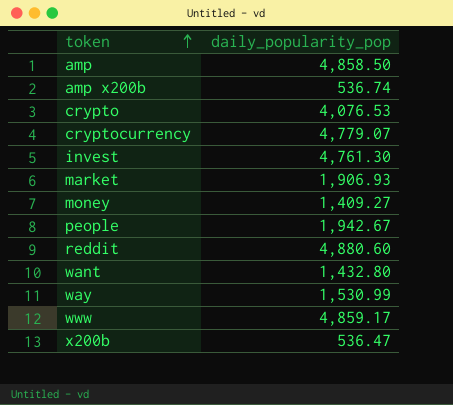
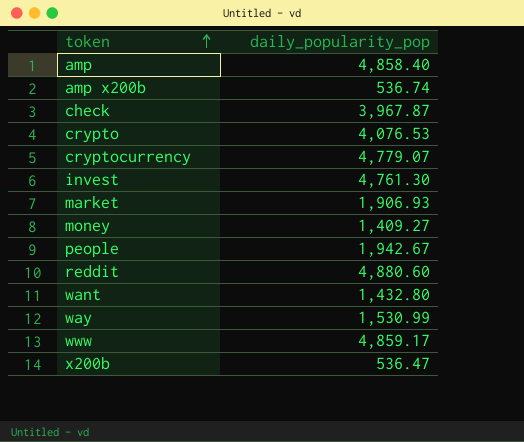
amp | daily_popularity_pop: 4,858.50 -> 4,858.40
row check: none -> 3,967.87

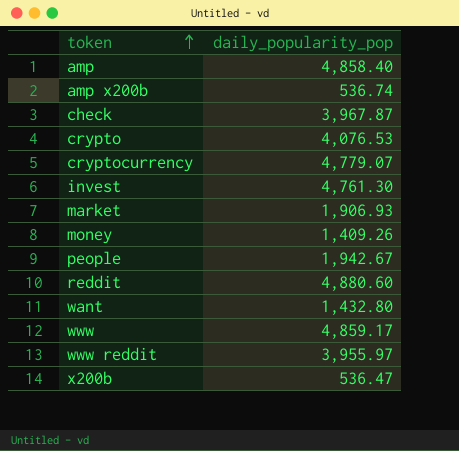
row way: 1,530.99 -> none
money | daily_popularity_pop: 1,409.27 -> 1,409.26
row www reddit: none -> 3,955.97

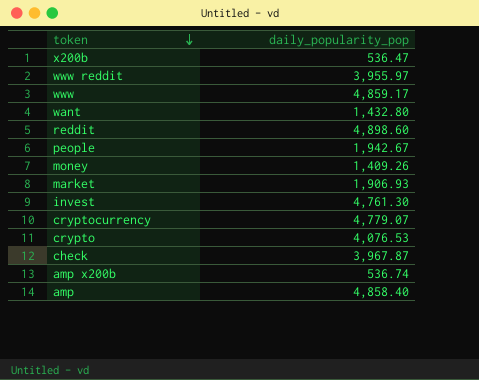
row order: token ascending -> token descending
reddit | daily_popularity_pop: 4,880.60 -> 4,898.60

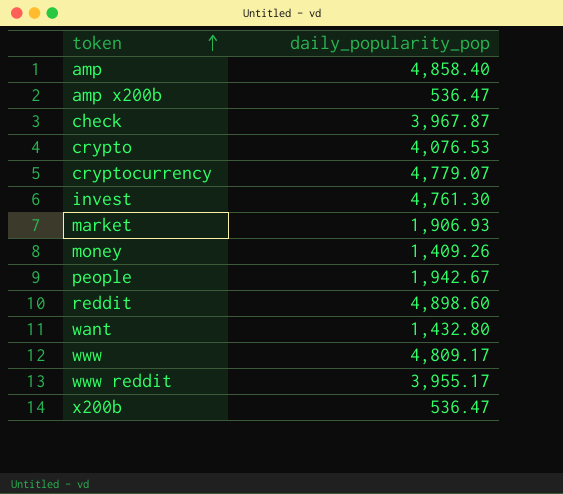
row order: token descending -> token ascending
amp x200b | daily_popularity_pop: 536.74 -> 536.47
www | daily_popularity_pop: 4,859.17 -> 4,809.17
www reddit | daily_popularity_pop: 3,955.97 -> 3,955.17

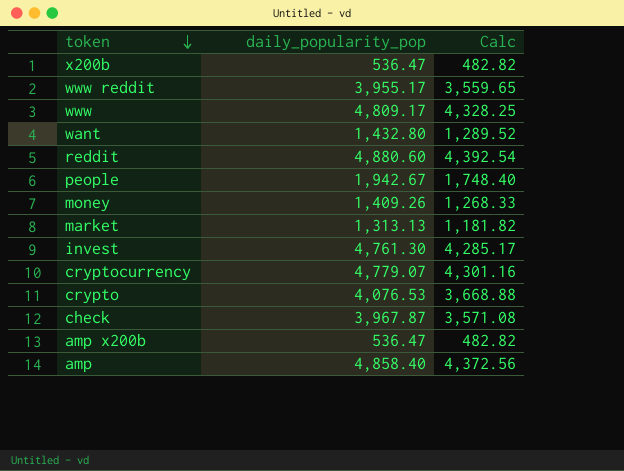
row order: token ascending -> token descending
column Calc | formula: none -> [daily_popularity_pop] * 0.9
reddit | daily_popularity_pop: 4,898.60 -> 4,880.60
market | daily_popularity_pop: 1,906.93 -> 1,313.13

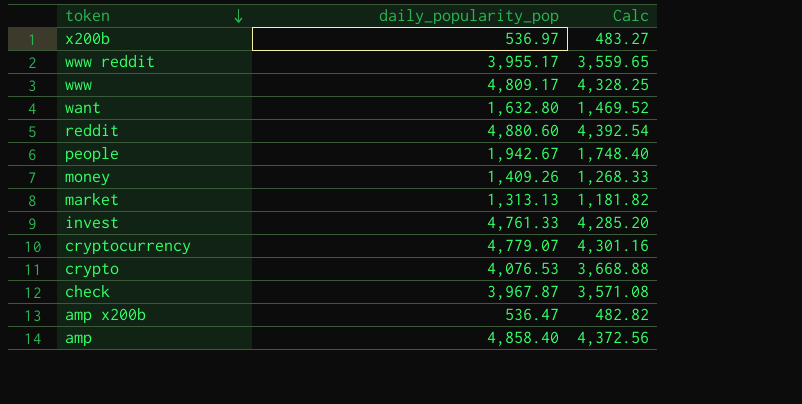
x200b | daily_popularity_pop: 536.47 -> 536.97
x200b | Calc: 482.82 -> 483.27
want | daily_popularity_pop: 1,432.80 -> 1,632.80
want | Calc: 1,289.52 -> 1,469.52
invest | daily_popularity_pop: 4,761.30 -> 4,761.33
invest | Calc: 4,285.17 -> 4,285.20

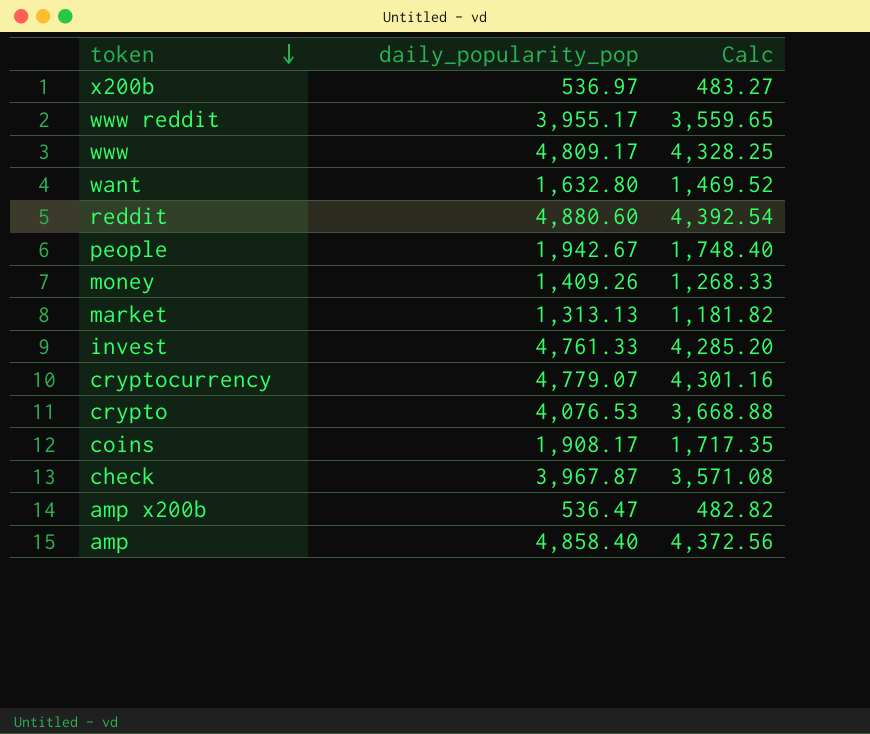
row coins: none -> 1,908.17 | 1,717.35

